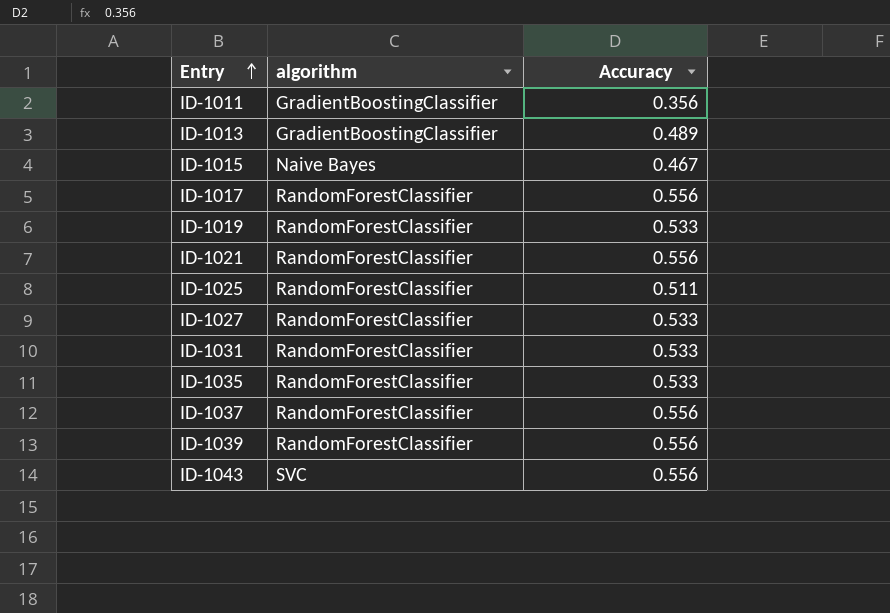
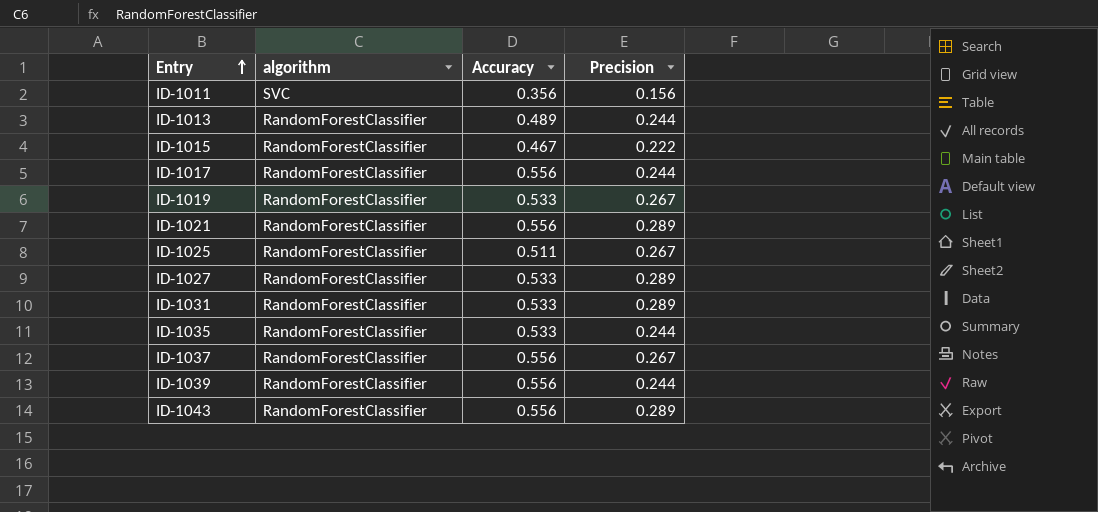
column Precision | position: none -> 4
ID-1011 | algorithm: GradientBoostingClassifier -> SVC
ID-1013 | algorithm: GradientBoostingClassifier -> RandomForestClassifier
ID-1015 | algorithm: Naive Bayes -> RandomForestClassifier
ID-1043 | algorithm: SVC -> RandomForestClassifier

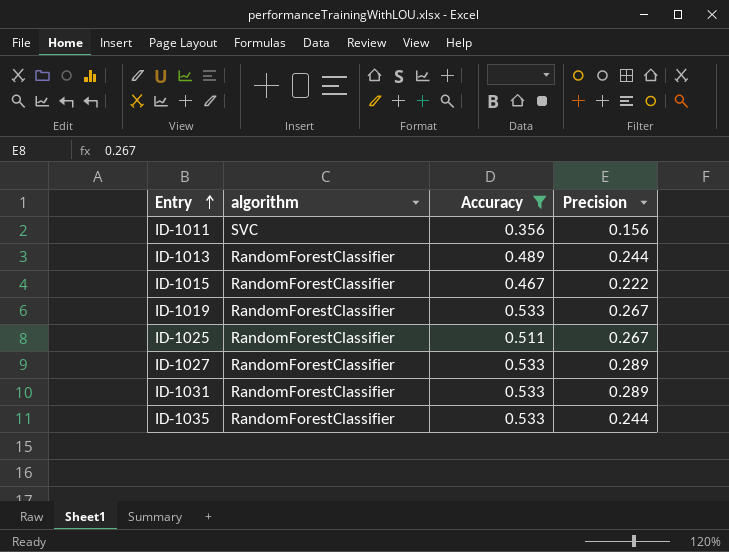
filter: none -> Accuracy != 0.556

